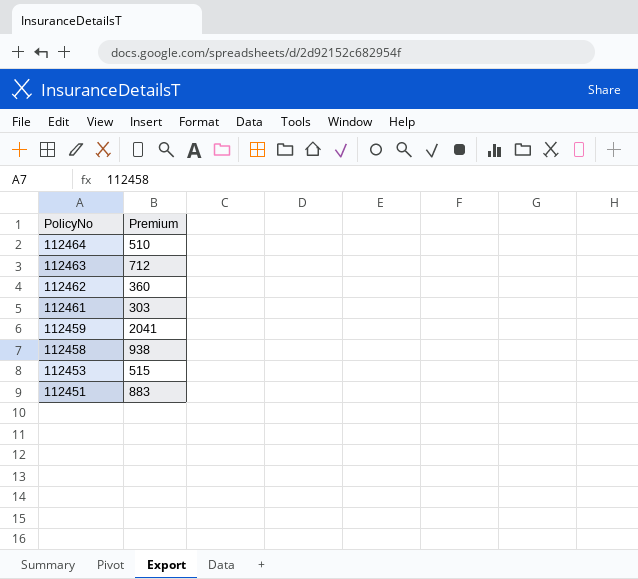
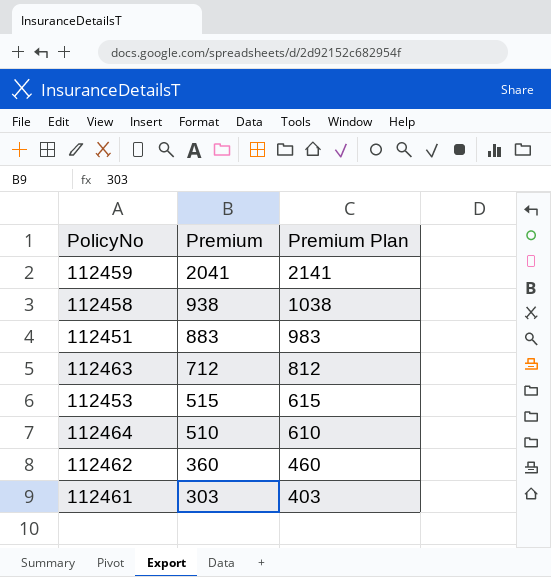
row order: PolicyNo descending -> Premium descending
column Premium Plan | formula: none -> [Premium] + 100

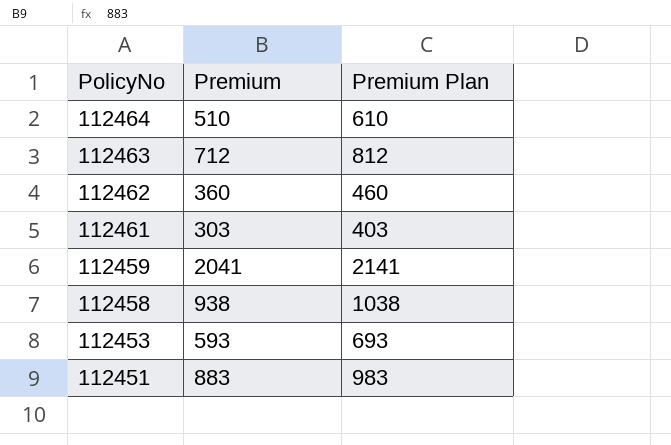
row order: Premium descending -> PolicyNo descending
112453 | Premium: 515 -> 593
112453 | Premium Plan: 615 -> 693

